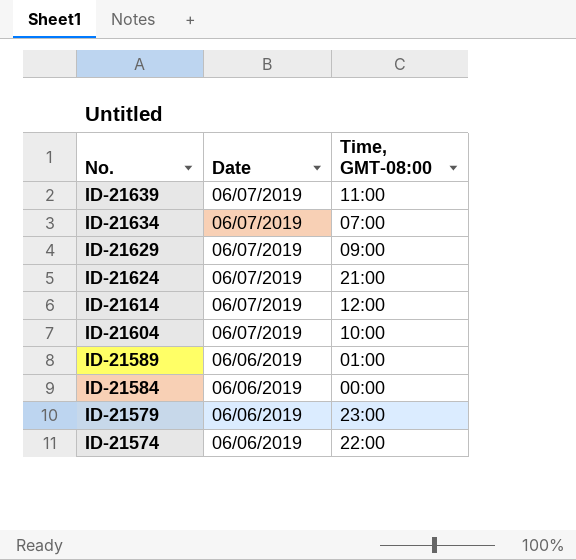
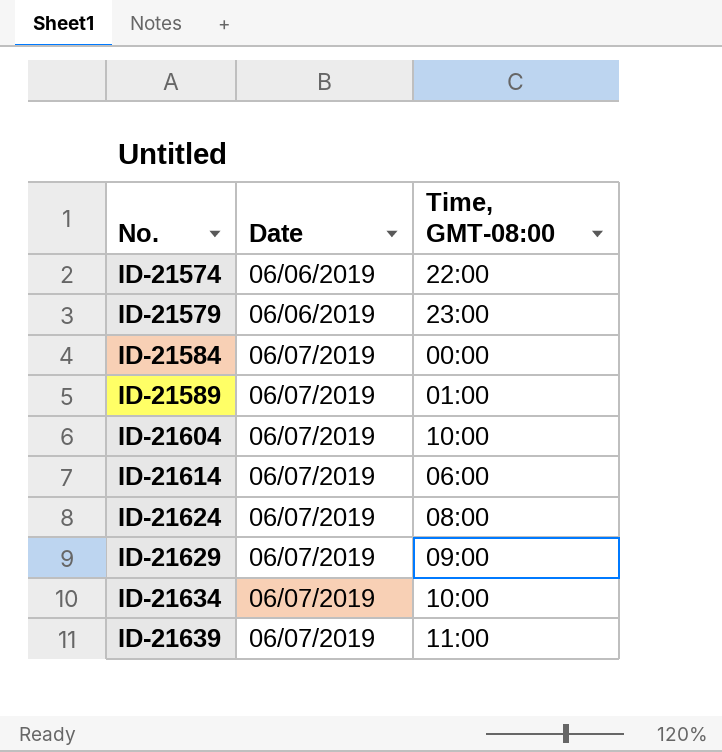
row order: No. descending -> No. ascending
ID-21584 | Date: 06/06/2019 -> 06/07/2019
ID-21589 | Date: 06/06/2019 -> 06/07/2019
ID-21614 | Time, GMT-08:00: 12:00 -> 06:00
ID-21624 | Time, GMT-08:00: 21:00 -> 08:00
ID-21634 | Time, GMT-08:00: 07:00 -> 10:00

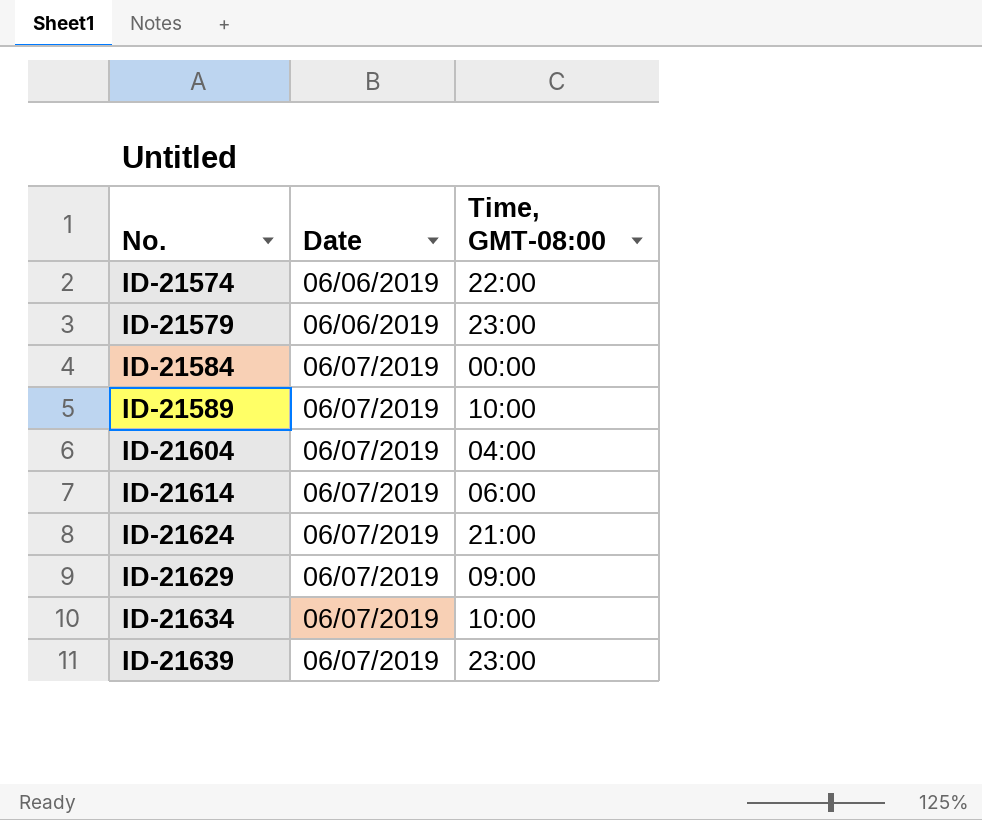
ID-21589 | Time, GMT-08:00: 01:00 -> 10:00
ID-21604 | Time, GMT-08:00: 10:00 -> 04:00
ID-21624 | Time, GMT-08:00: 08:00 -> 21:00
ID-21639 | Time, GMT-08:00: 11:00 -> 23:00

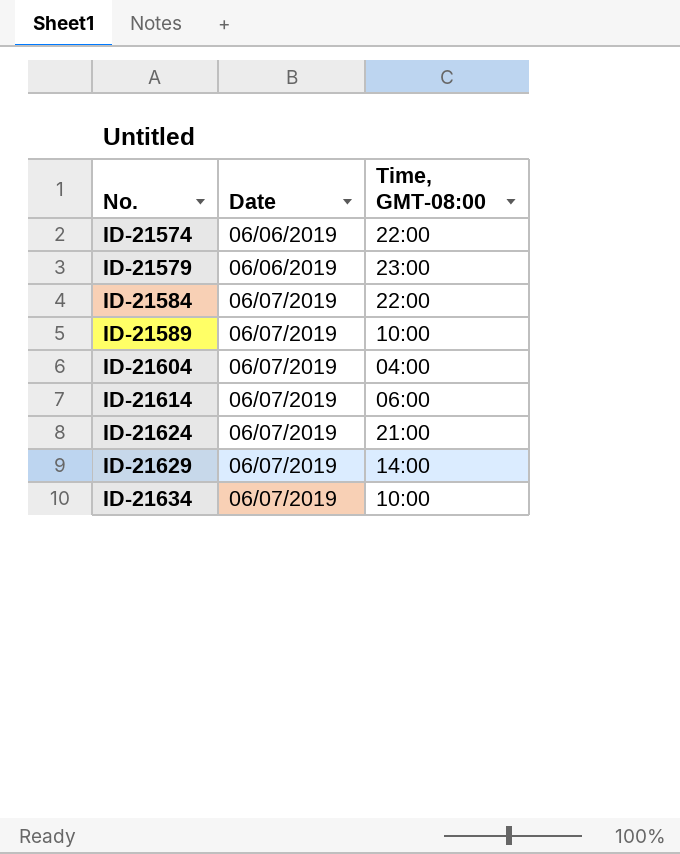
row ID-21639: 06/07/2019 | 23:00 -> none
ID-21584 | Time, GMT-08:00: 00:00 -> 22:00
ID-21629 | Time, GMT-08:00: 09:00 -> 14:00

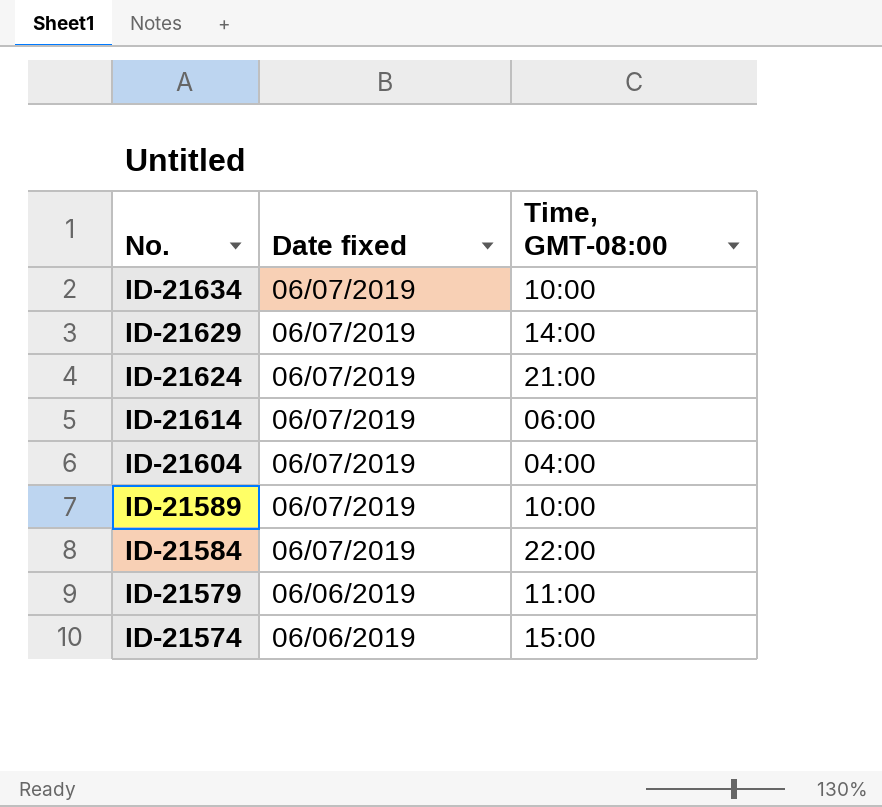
row order: No. ascending -> No. descending
column name: Date -> Date fixed
ID-21579 | Time, GMT-08:00: 23:00 -> 11:00
ID-21574 | Time, GMT-08:00: 22:00 -> 15:00

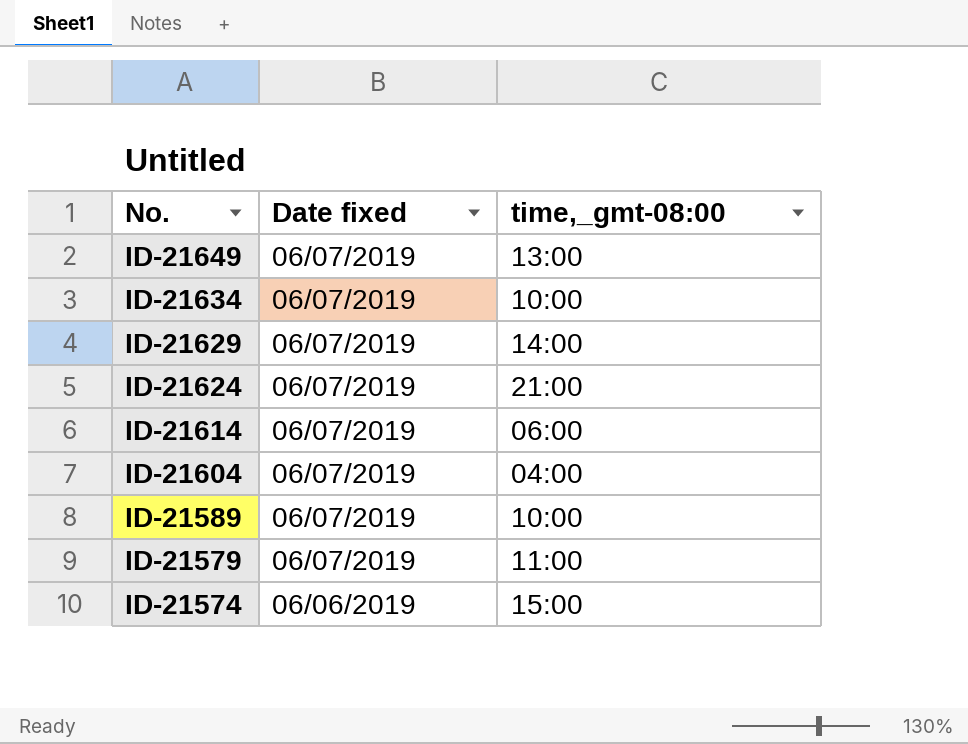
column name: Time, GMT-08:00 -> time,_gmt-08:00
row ID-21584: 06/07/2019 | 22:00 -> none
row ID-21649: none -> 06/07/2019 | 13:00
ID-21579 | Date fixed: 06/06/2019 -> 06/07/2019

